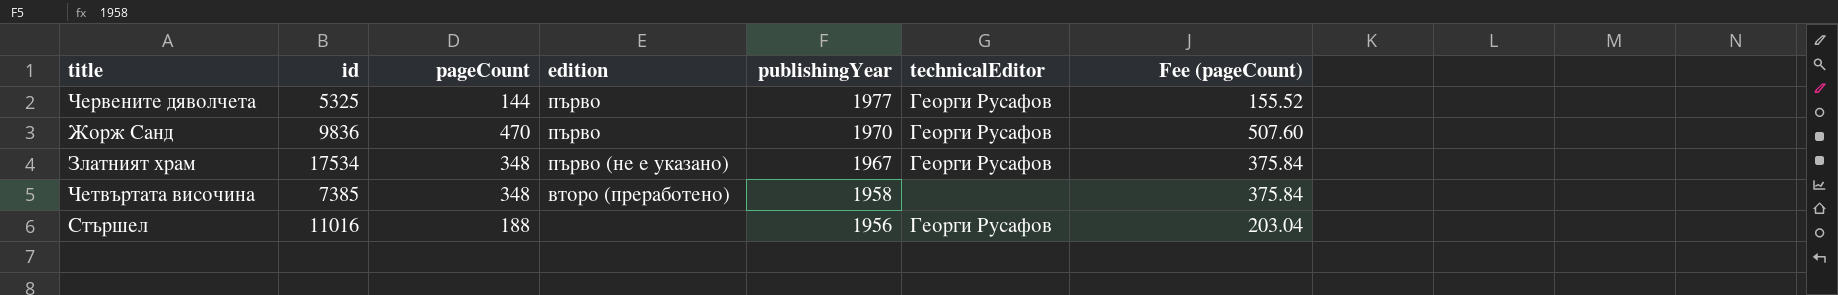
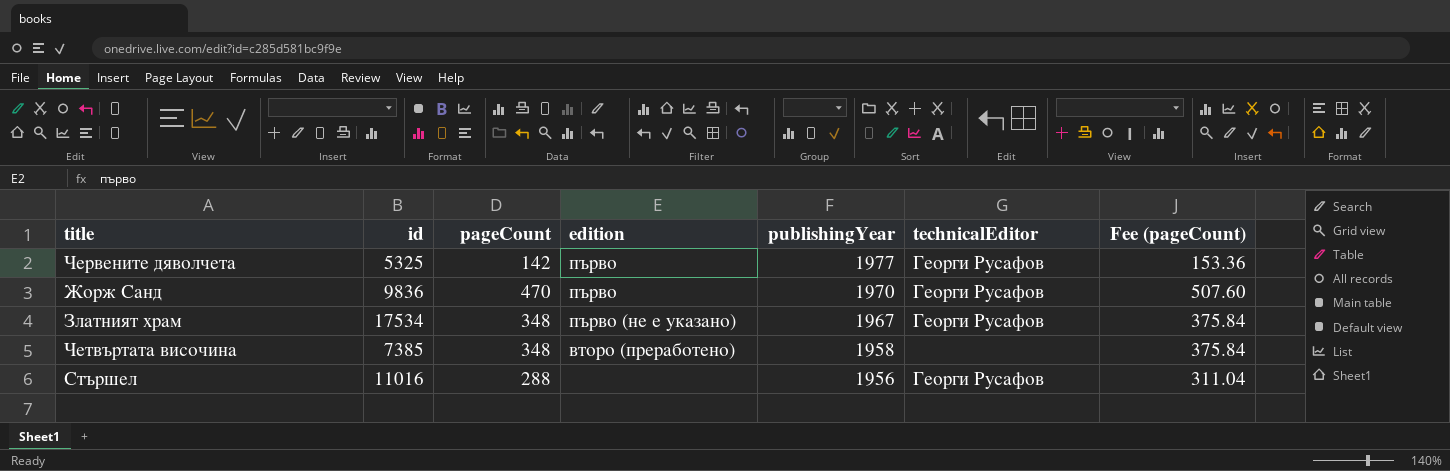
Червените дяволчета | pageCount: 144 -> 142
Червените дяволчета | Fee (pageCount): 155.52 -> 153.36
Стършел | pageCount: 188 -> 288
Стършел | Fee (pageCount): 203.04 -> 311.04

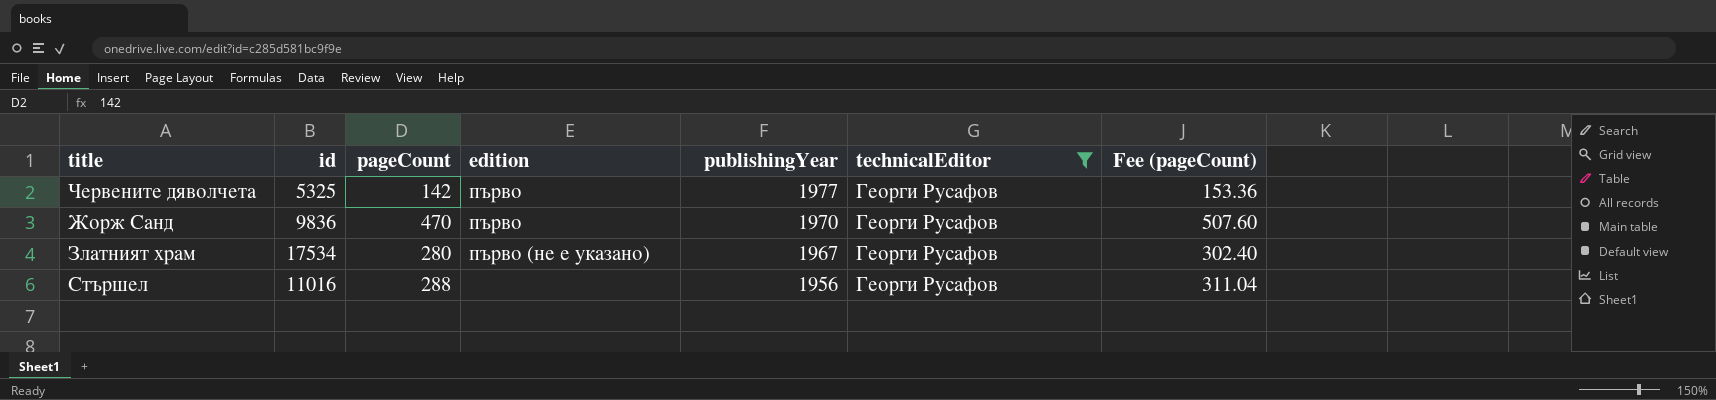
filter: none -> technicalEditor = Георги Русафов
Златният храм | pageCount: 348 -> 280
Златният храм | Fee (pageCount): 375.84 -> 302.40

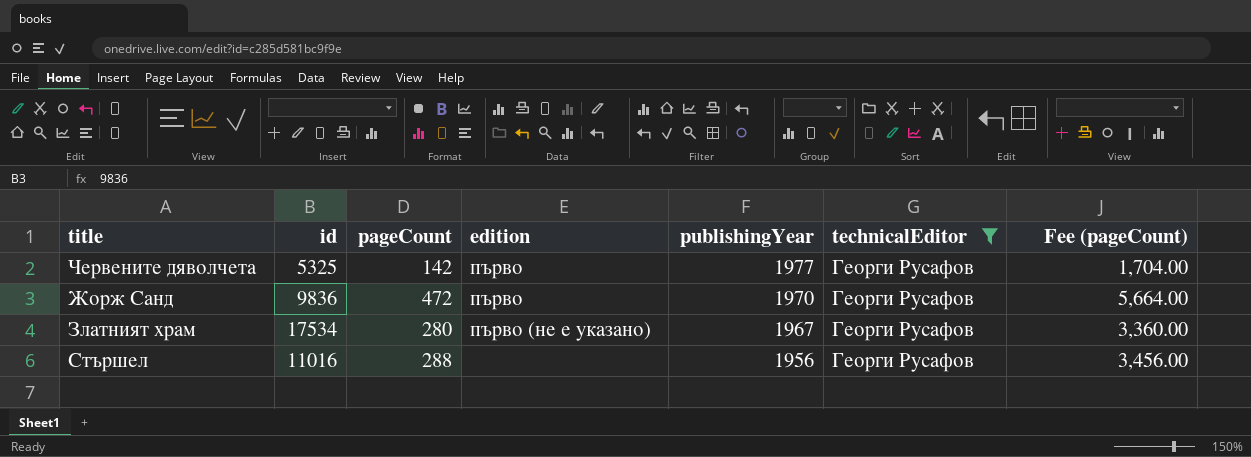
column Fee (pageCount) | formula: [pageCount] * 1.08 -> [pageCount] * 12
Жорж Санд | pageCount: 470 -> 472

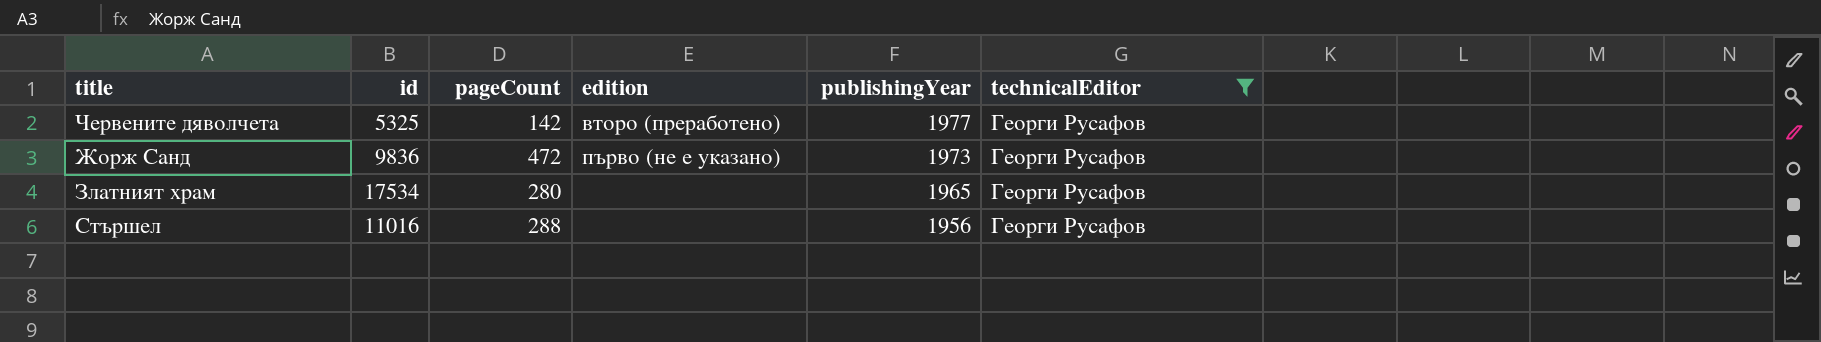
column Fee (pageCount) | formula: [pageCount] * 12 -> none
Червените дяволчета | edition: първо -> второ (преработено)
Жорж Санд | edition: първо -> първо (не е указано)
Жорж Санд | publishingYear: 1970 -> 1973
Златният храм | edition: първо (не е указано) -> none
Златният храм | publishingYear: 1967 -> 1965

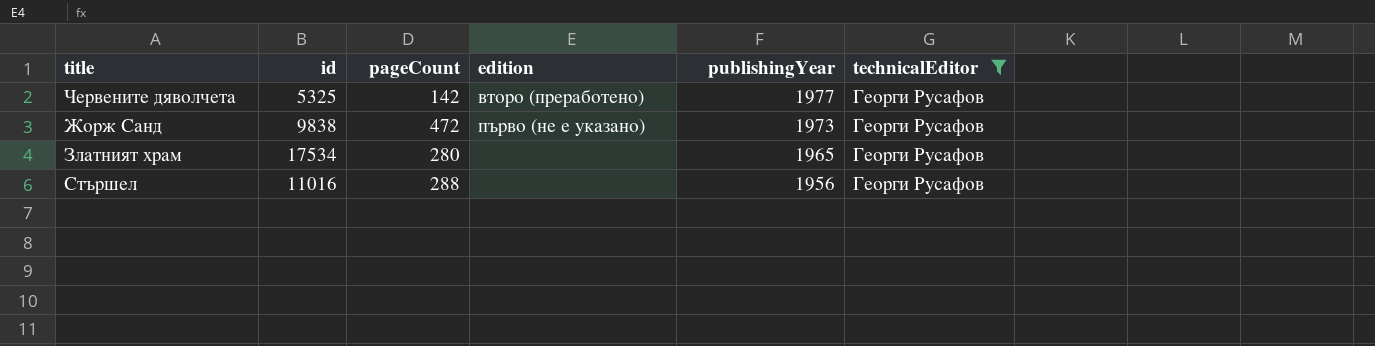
Жорж Санд | id: 9836 -> 9838

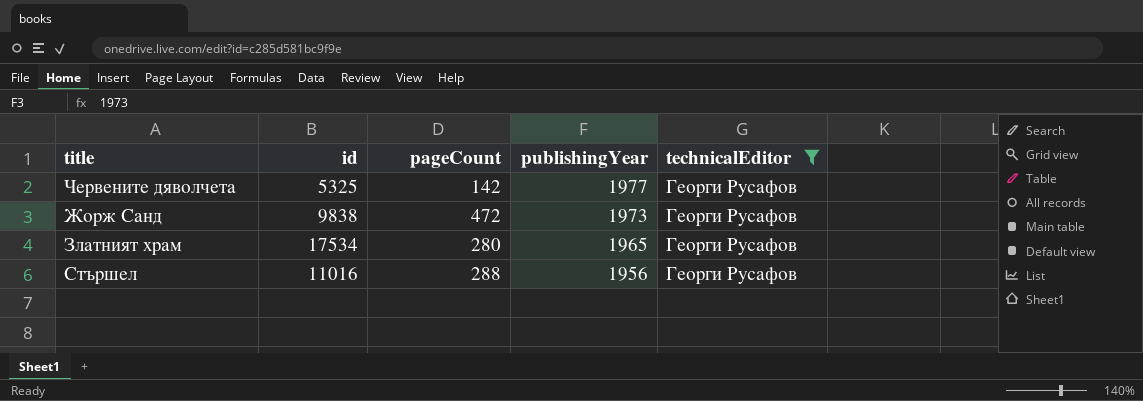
column edition | position: 4 -> none

